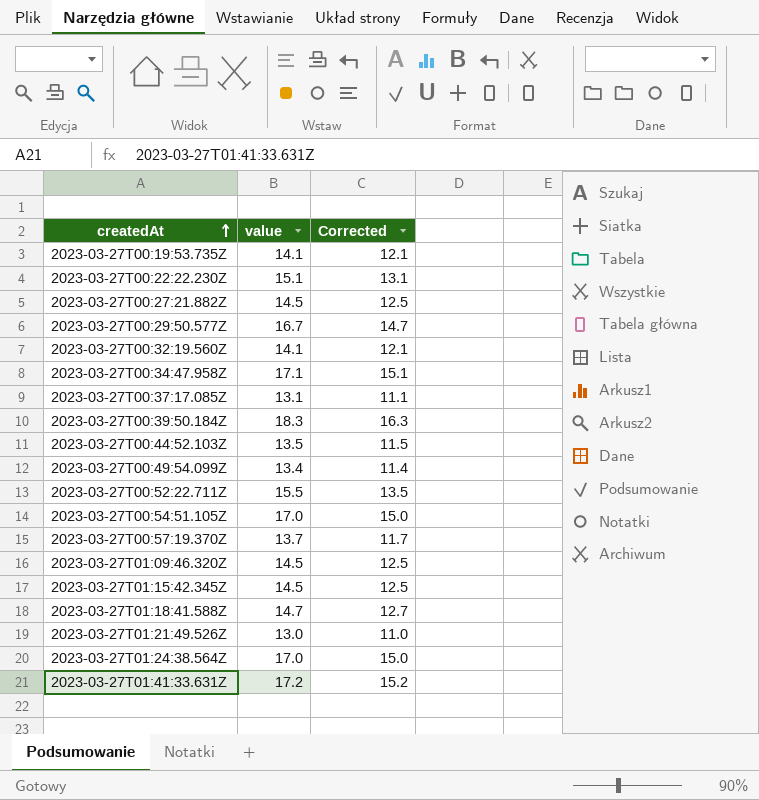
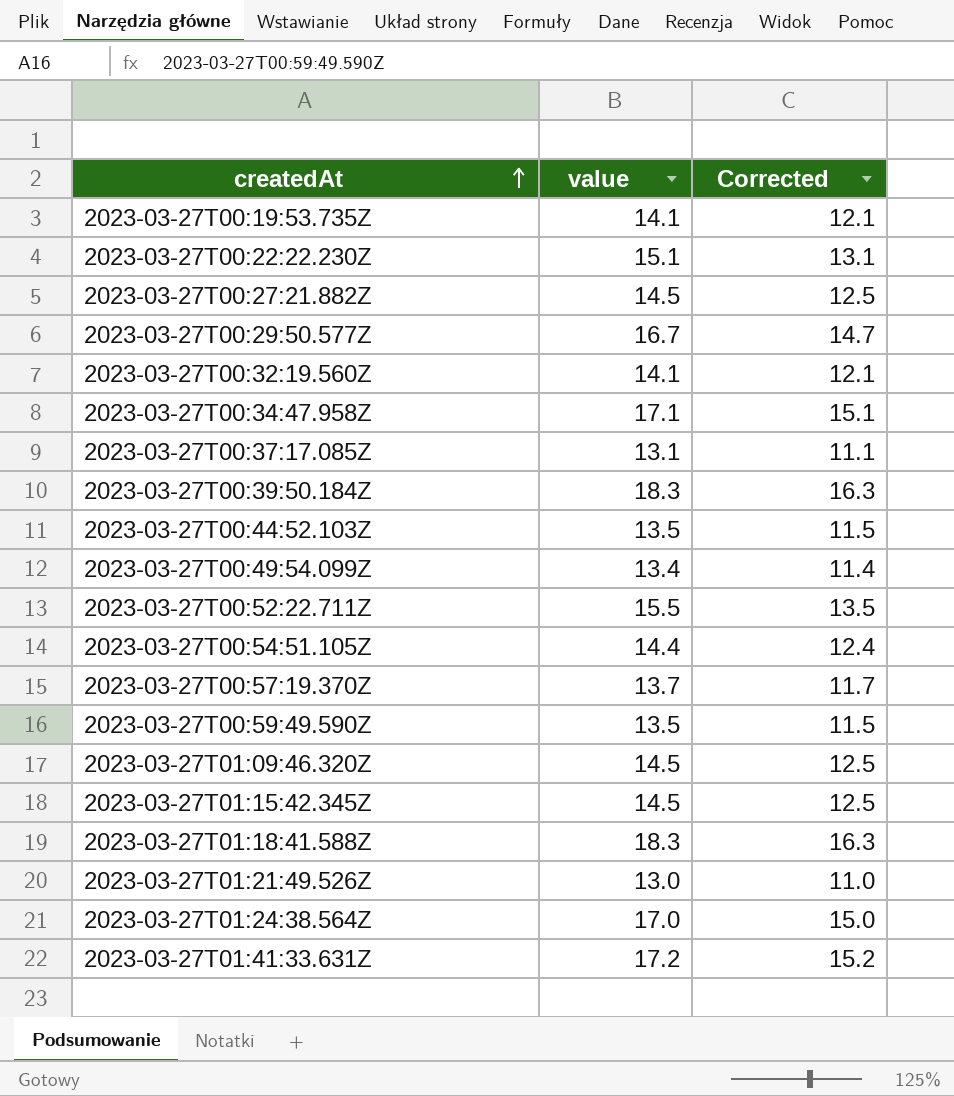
2023-03-27T00:54:51.105Z | value: 17.0 -> 14.4
2023-03-27T00:54:51.105Z | Corrected: 15.0 -> 12.4
row 2023-03-27T00:59:49.590Z: none -> 13.5 | 11.5
2023-03-27T01:18:41.588Z | value: 14.7 -> 18.3
2023-03-27T01:18:41.588Z | Corrected: 12.7 -> 16.3

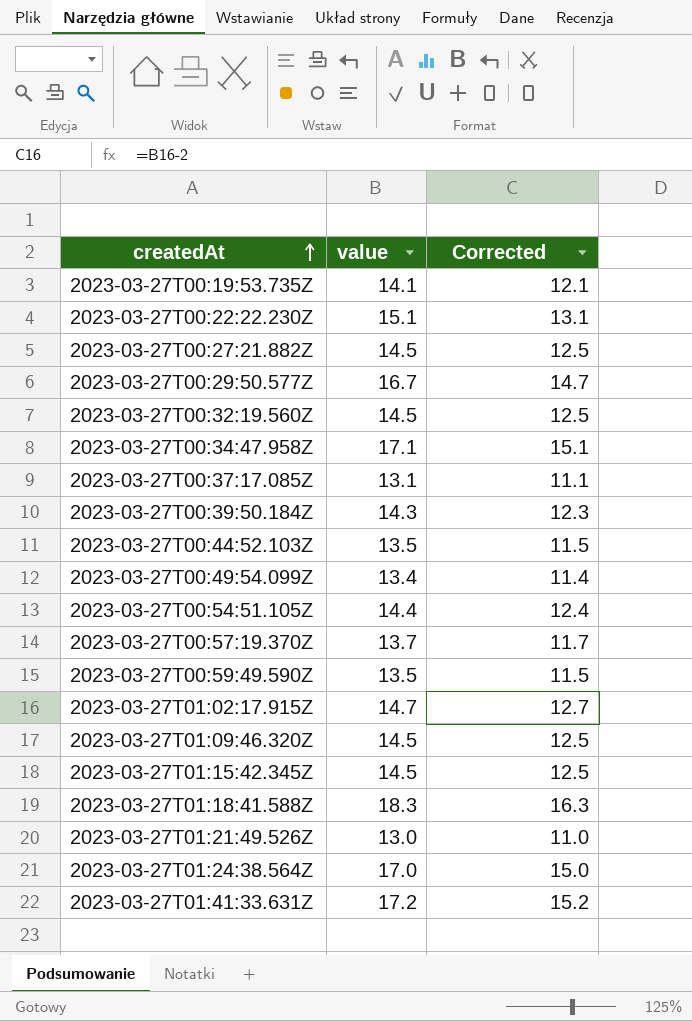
row 2023-03-27T00:52:22.711Z: 15.5 | 13.5 -> none
2023-03-27T00:32:19.560Z | value: 14.1 -> 14.5
2023-03-27T00:32:19.560Z | Corrected: 12.1 -> 12.5
2023-03-27T00:39:50.184Z | value: 18.3 -> 14.3
2023-03-27T00:39:50.184Z | Corrected: 16.3 -> 12.3
row 2023-03-27T01:02:17.915Z: none -> 14.7 | 12.7

